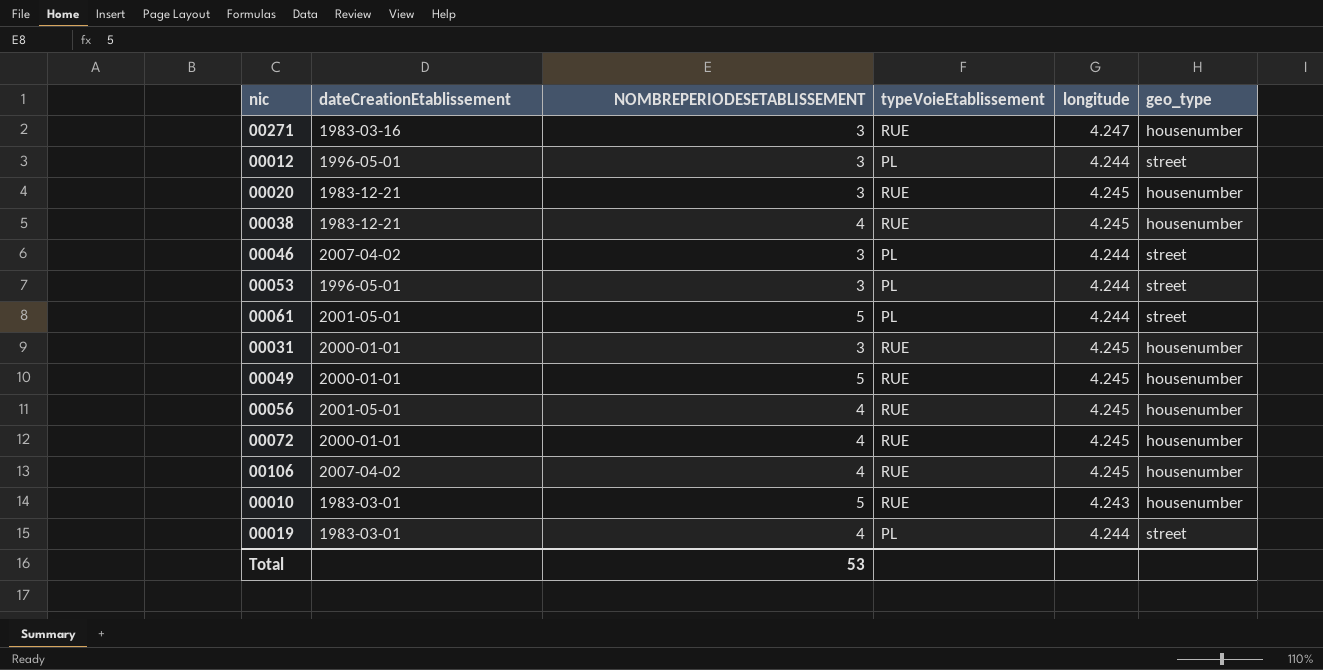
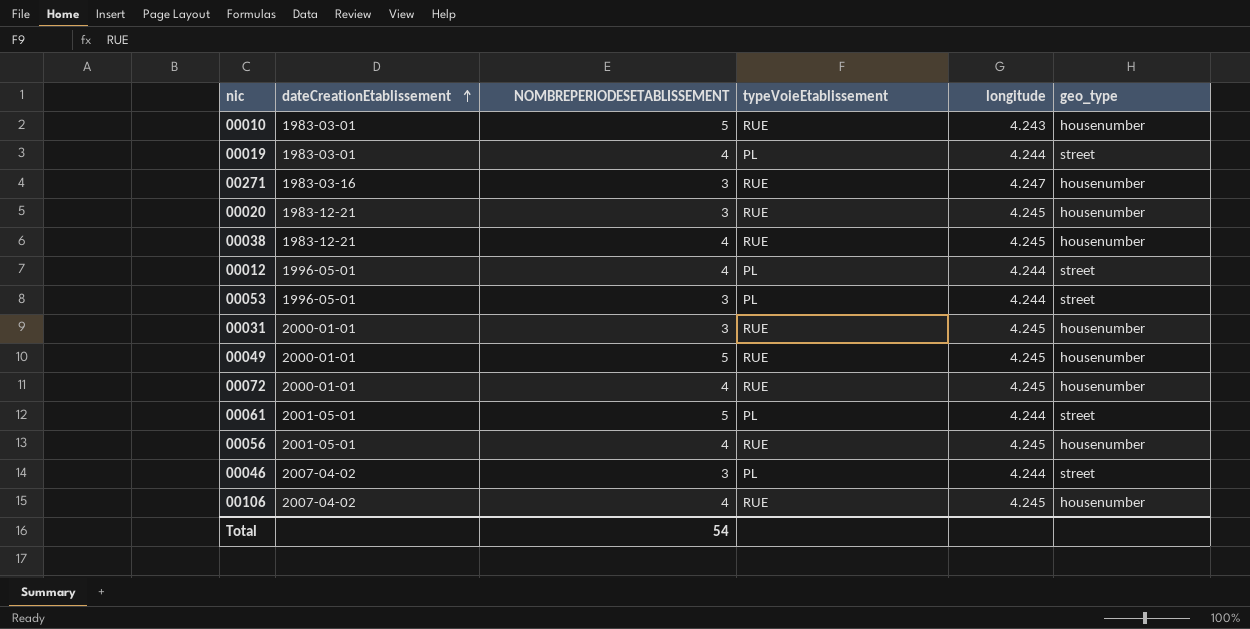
row order: none -> dateCreationEtablissement ascending
00012 | NOMBREPERIODESETABLISSEMENT: 3 -> 4
Total | NOMBREPERIODESETABLISSEMENT: 53 -> 54

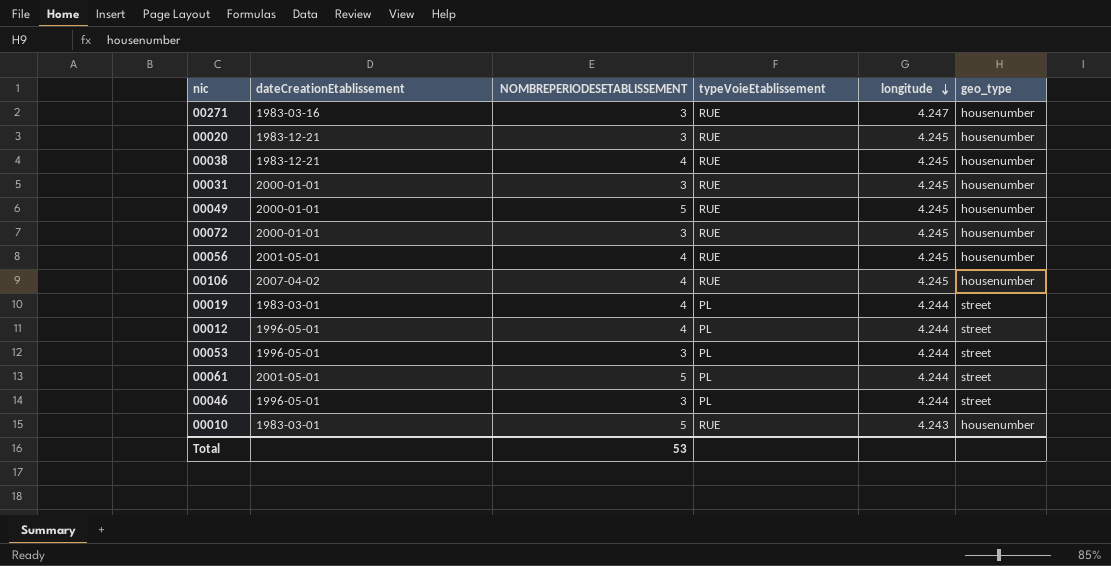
row order: dateCreationEtablissement ascending -> longitude descending
00072 | NOMBREPERIODESETABLISSEMENT: 4 -> 3
00046 | dateCreationEtablissement: 2007-04-02 -> 1996-05-01
Total | NOMBREPERIODESETABLISSEMENT: 54 -> 53

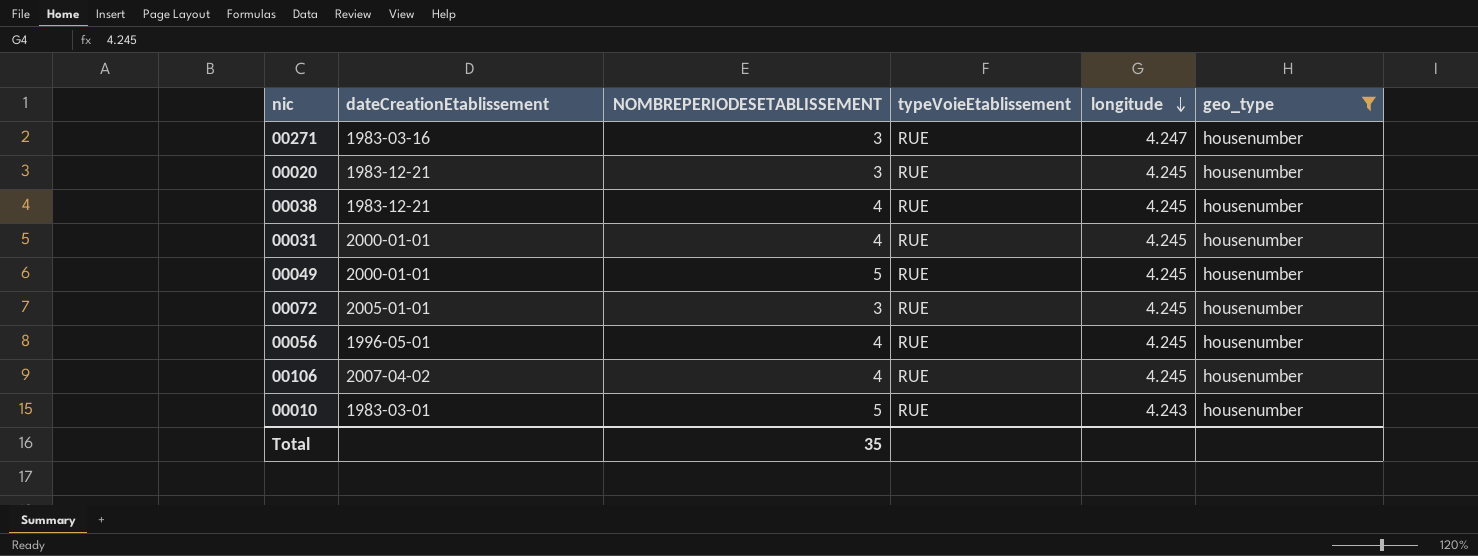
filter: none -> geo_type = housenumber
00031 | NOMBREPERIODESETABLISSEMENT: 3 -> 4
00072 | dateCreationEtablissement: 2000-01-01 -> 2005-01-01
00056 | dateCreationEtablissement: 2001-05-01 -> 1996-05-01
Total | NOMBREPERIODESETABLISSEMENT: 53 -> 35

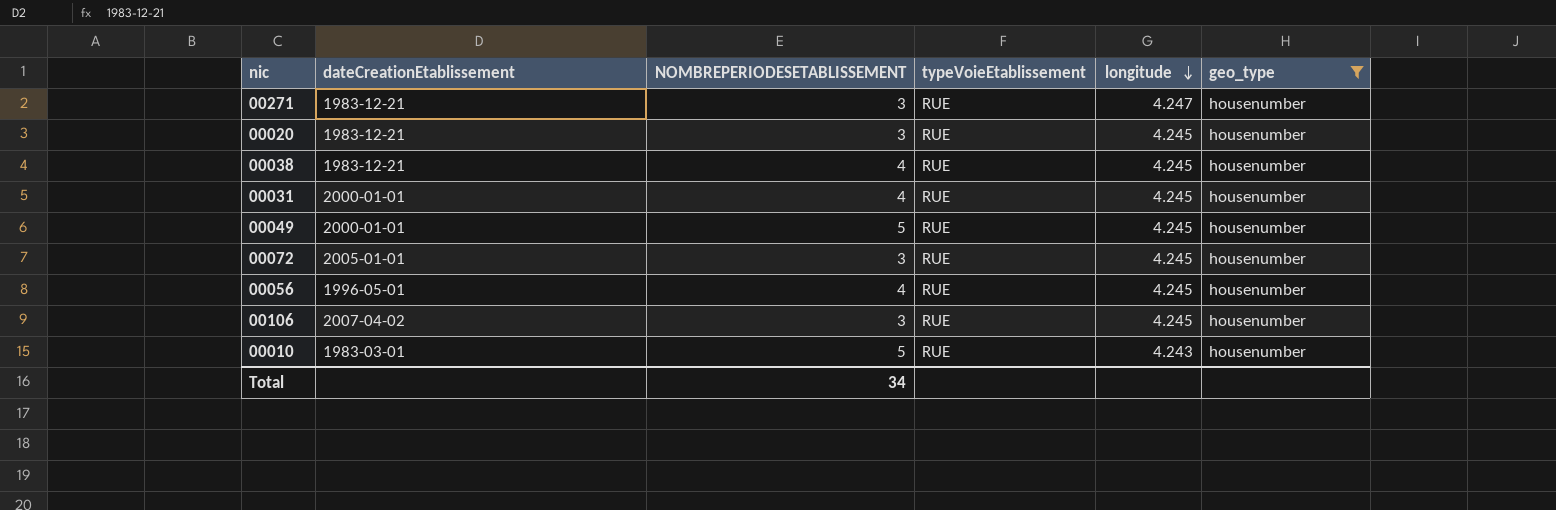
00271 | dateCreationEtablissement: 1983-03-16 -> 1983-12-21
00106 | NOMBREPERIODESETABLISSEMENT: 4 -> 3
Total | NOMBREPERIODESETABLISSEMENT: 35 -> 34

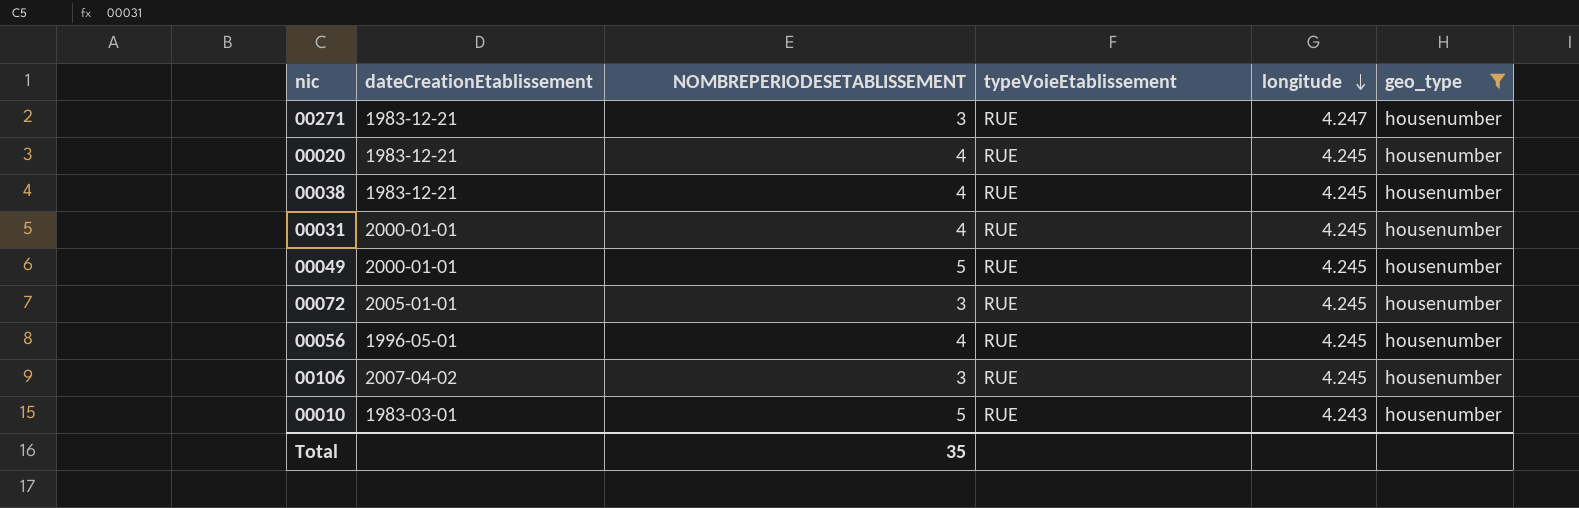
00020 | NOMBREPERIODESETABLISSEMENT: 3 -> 4
Total | NOMBREPERIODESETABLISSEMENT: 34 -> 35

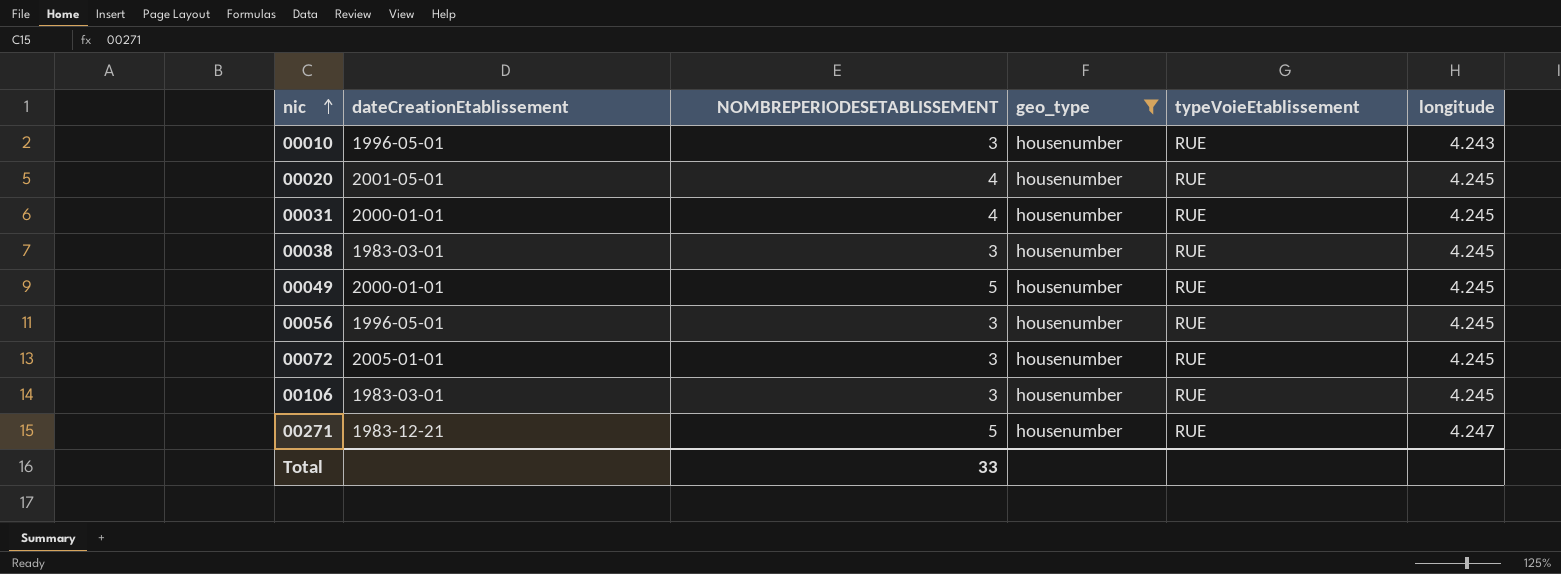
row order: longitude descending -> nic ascending
column geo_type | position: 6 -> 4
00010 | dateCreationEtablissement: 1983-03-01 -> 1996-05-01
00010 | NOMBREPERIODESETABLISSEMENT: 5 -> 3
00020 | dateCreationEtablissement: 1983-12-21 -> 2001-05-01
00038 | dateCreationEtablissement: 1983-12-21 -> 1983-03-01
00038 | NOMBREPERIODESETABLISSEMENT: 4 -> 3
00056 | NOMBREPERIODESETABLISSEMENT: 4 -> 3
00106 | dateCreationEtablissement: 2007-04-02 -> 1983-03-01
00271 | NOMBREPERIODESETABLISSEMENT: 3 -> 5
Total | NOMBREPERIODESETABLISSEMENT: 35 -> 33

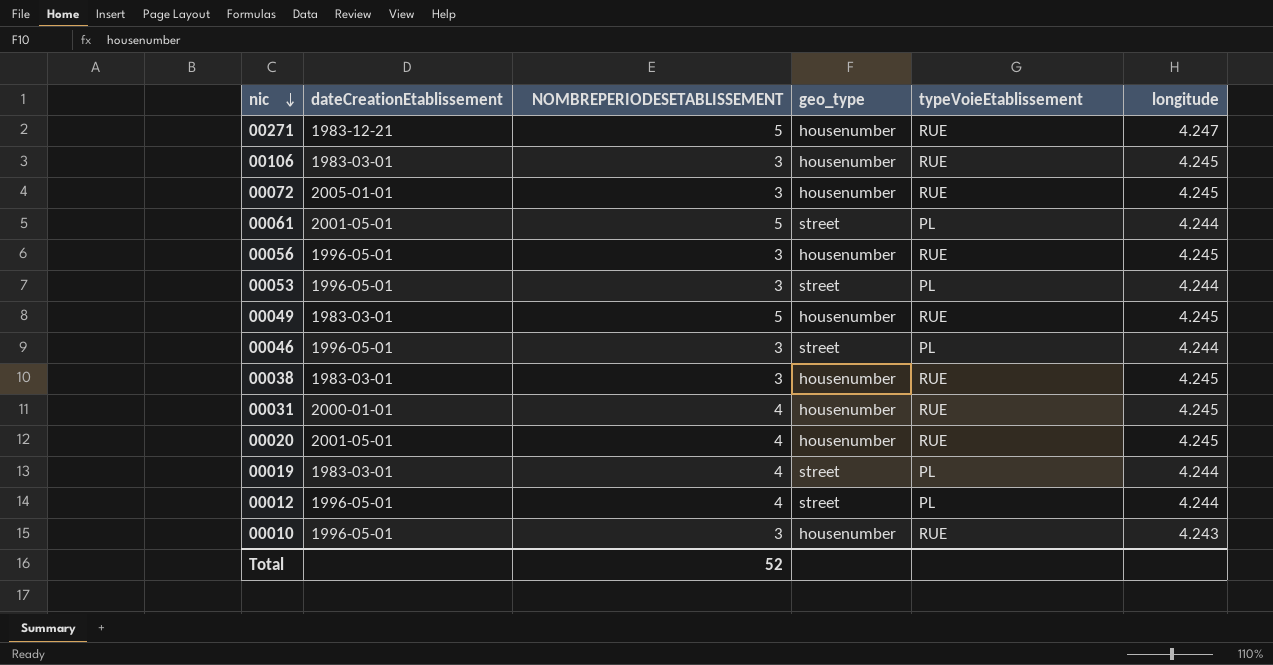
filter: geo_type = housenumber -> none
row order: nic ascending -> nic descending
00049 | dateCreationEtablissement: 2000-01-01 -> 1983-03-01
Total | NOMBREPERIODESETABLISSEMENT: 33 -> 52

